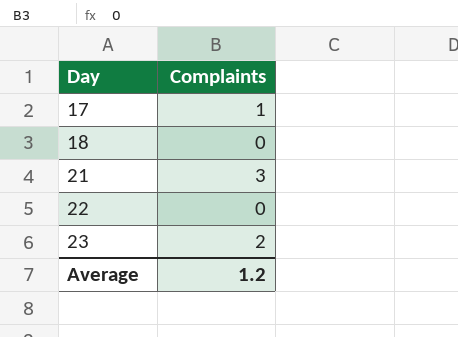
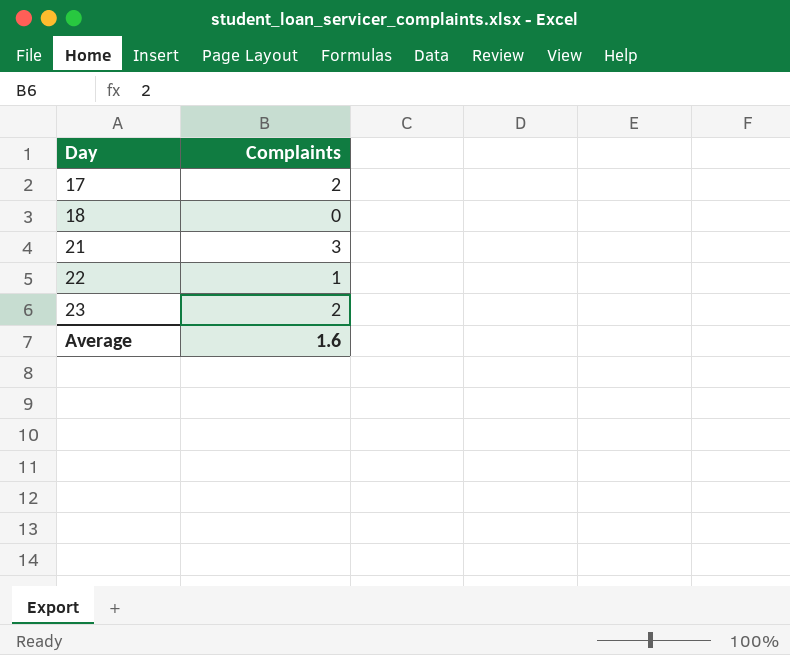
17 | Complaints: 1 -> 2
22 | Complaints: 0 -> 1
Average | Complaints: 1.2 -> 1.6

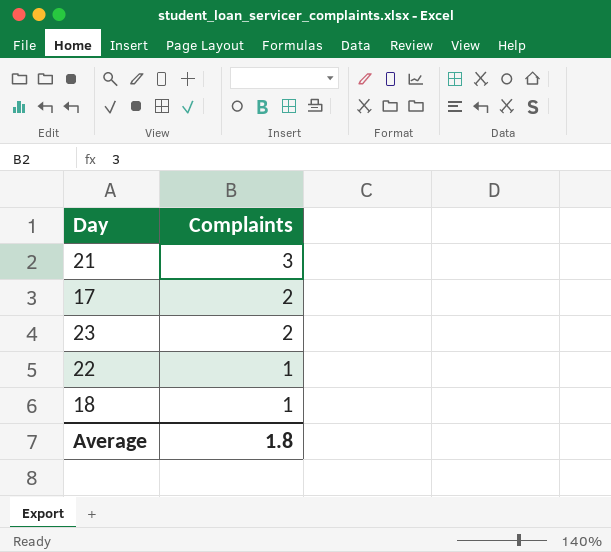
row order: Day ascending -> Complaints descending
18 | Complaints: 0 -> 1
Average | Complaints: 1.6 -> 1.8

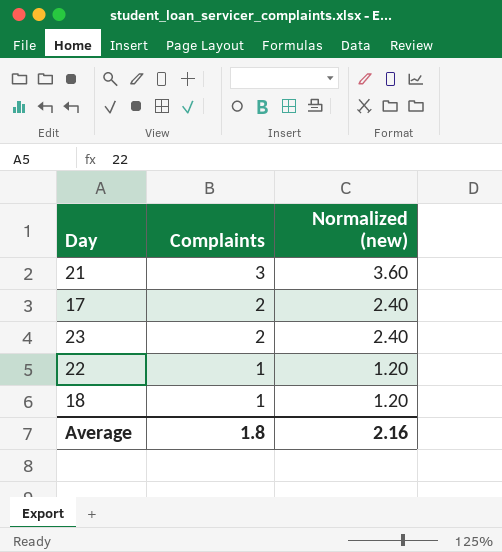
column Normalized (new) | formula: none -> [Complaints] * 1.2

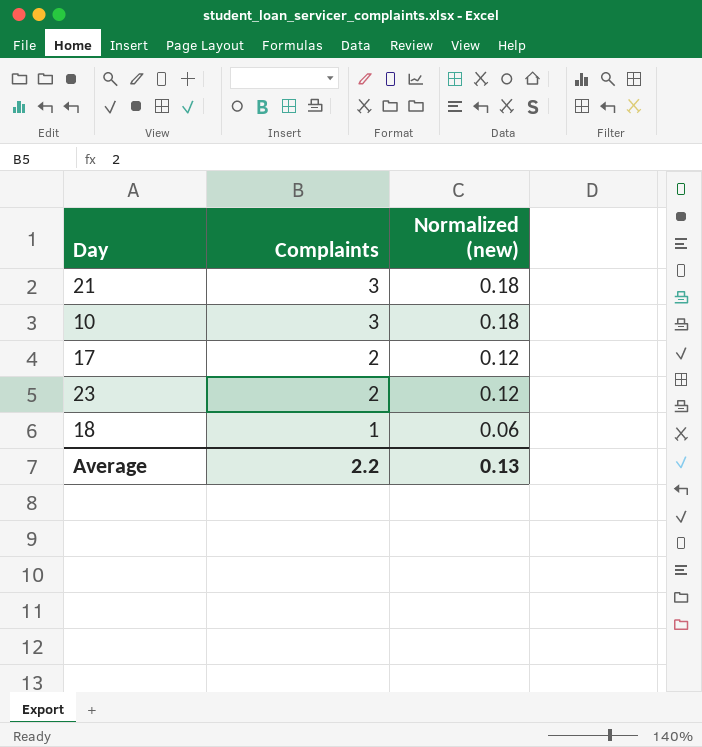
column Normalized (new) | formula: [Complaints] * 1.2 -> [Complaints] * 0.06
row 22: 1 | 1.20 -> none
row 10: none -> 3 | 0.18
Average | Complaints: 1.8 -> 2.2
Average | Normalized (new): 2.16 -> 0.13

